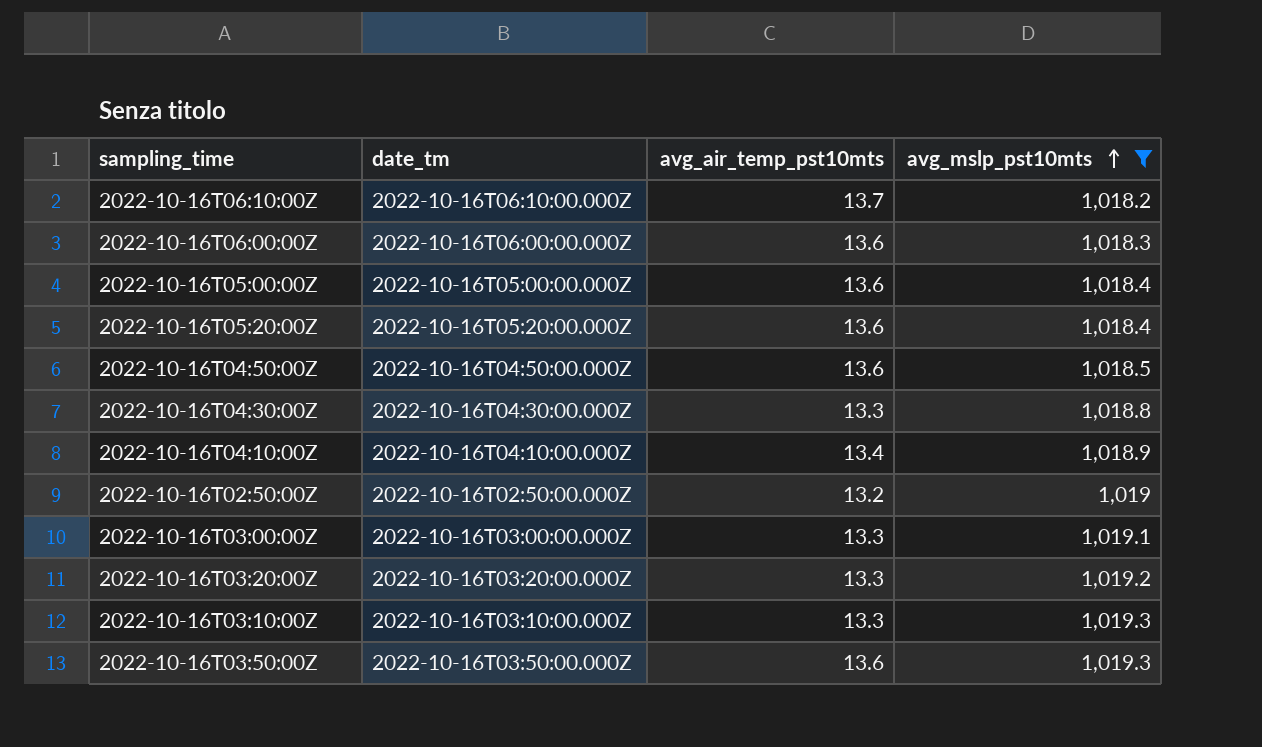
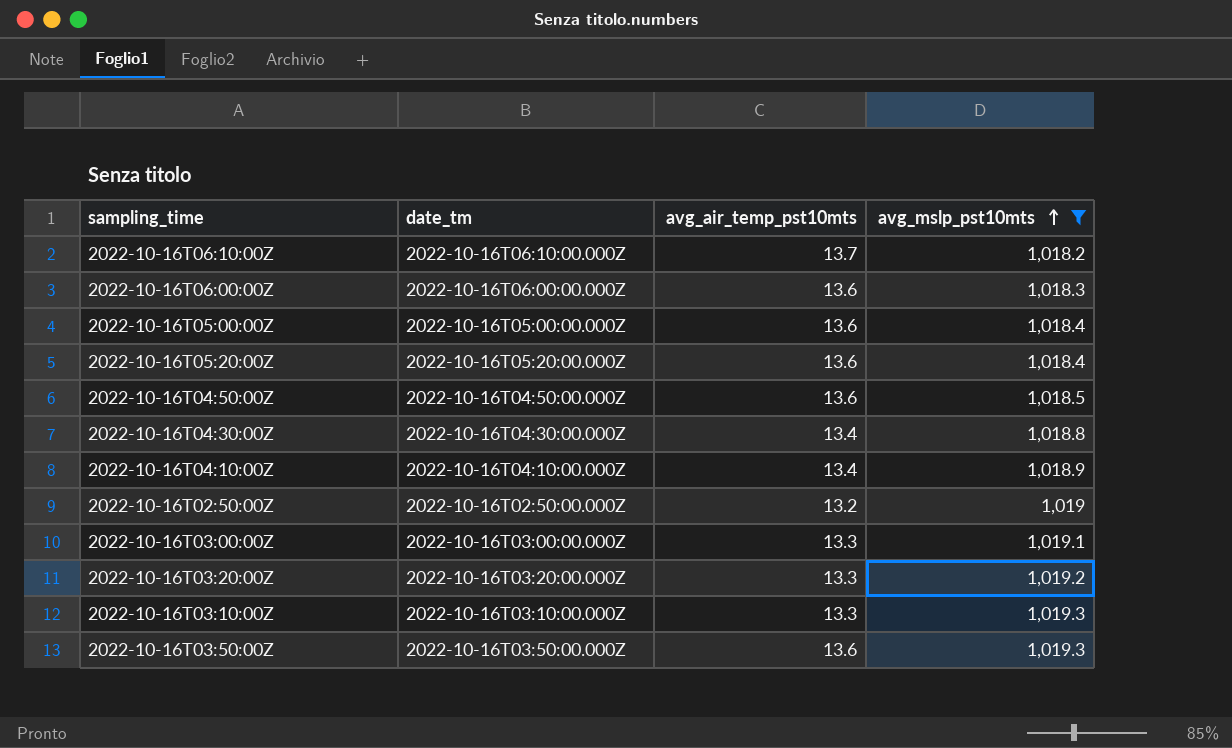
2022-10-16T04:30:00Z | avg_air_temp_pst10mts: 13.3 -> 13.4

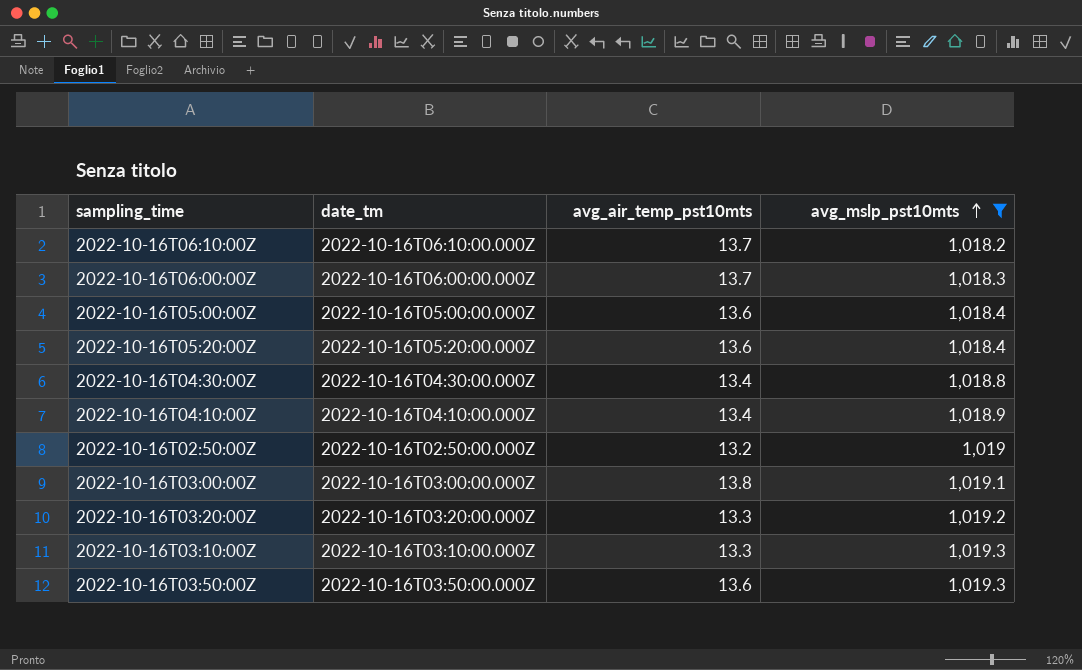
row 2022-10-16T04:50:00Z: 2022-10-16T04:50:00.000Z | 13.6 | 1,018.5 -> none
2022-10-16T06:00:00Z | avg_air_temp_pst10mts: 13.6 -> 13.7
2022-10-16T03:00:00Z | avg_air_temp_pst10mts: 13.3 -> 13.8

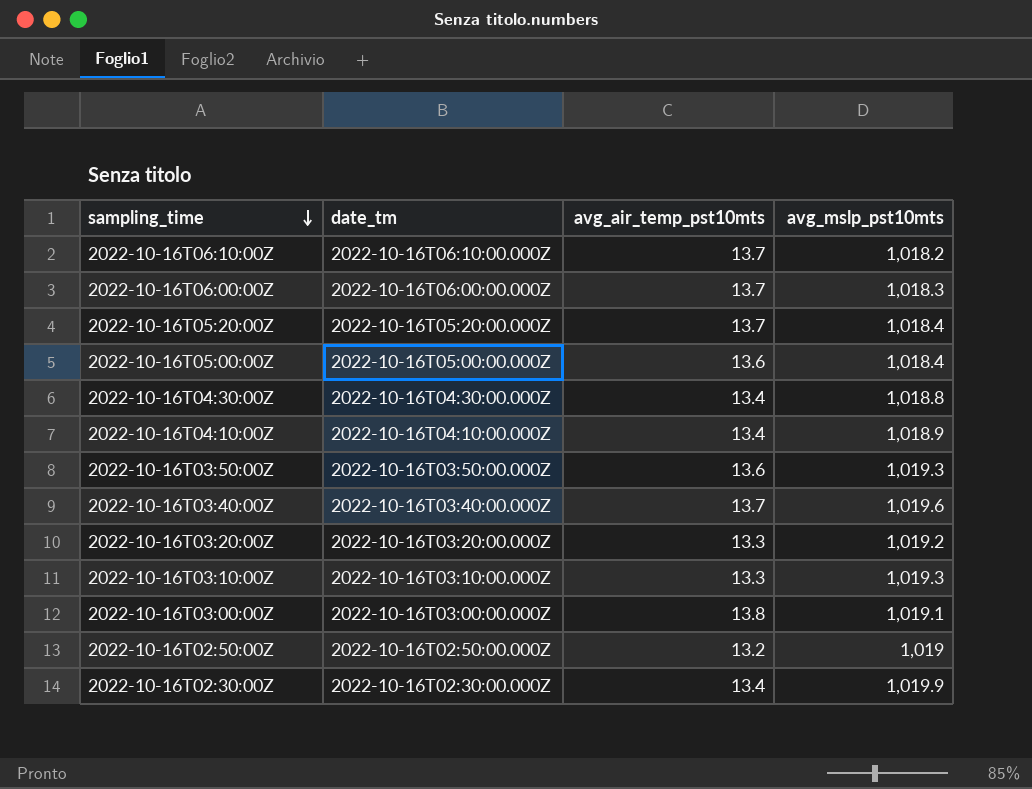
filter: avg_mslp_pst10mts <= 1,019.3 -> none
row order: avg_mslp_pst10mts ascending -> sampling_time descending
2022-10-16T05:20:00Z | avg_air_temp_pst10mts: 13.6 -> 13.7

